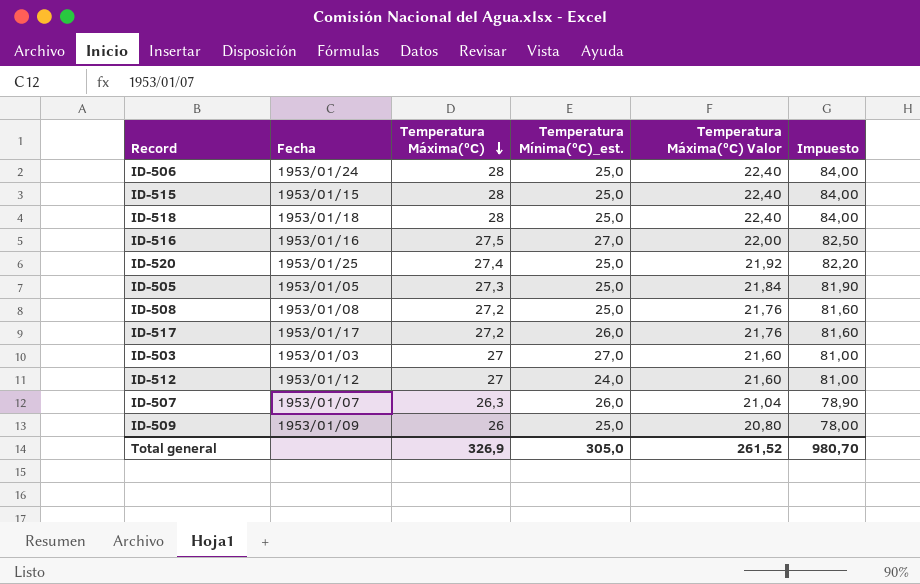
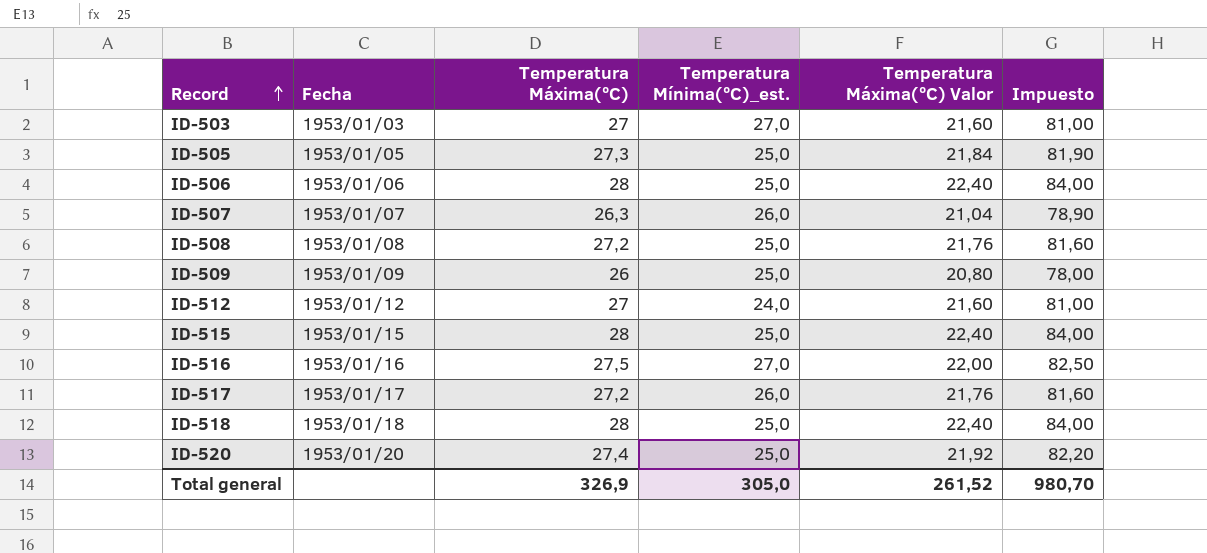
row order: Temperatura Máxima(ºC) descending -> Record ascending
ID-506 | Fecha: 1953/01/24 -> 1953/01/06
ID-520 | Fecha: 1953/01/25 -> 1953/01/20

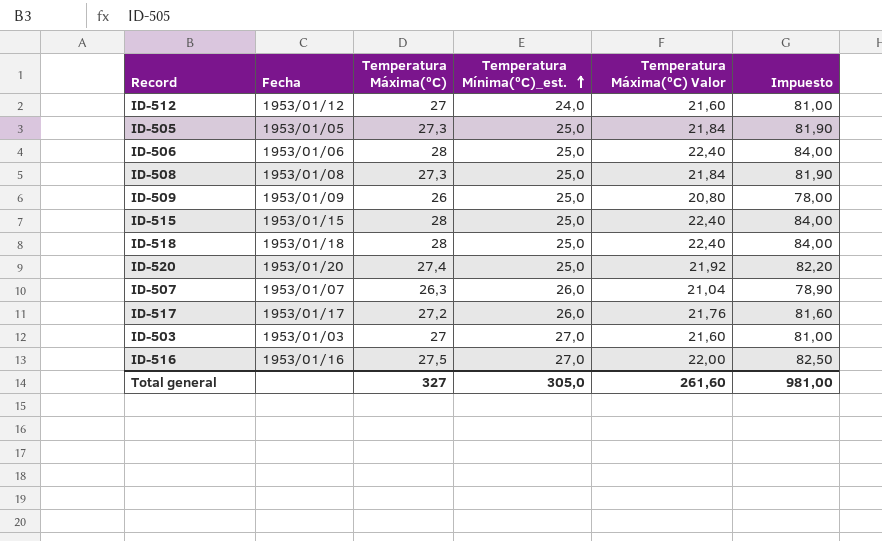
row order: Record ascending -> Temperatura Mínima(ºC)_est. ascending
ID-508 | Temperatura Máxima(ºC): 27,2 -> 27,3
ID-508 | Temperatura Máxima(ºC) Valor: 21,76 -> 21,84
ID-508 | Impuesto: 81,60 -> 81,90
Total general | Temperatura Máxima(ºC): 326,9 -> 327
Total general | Temperatura Máxima(ºC) Valor: 261,52 -> 261,60
Total general | Impuesto: 980,70 -> 981,00

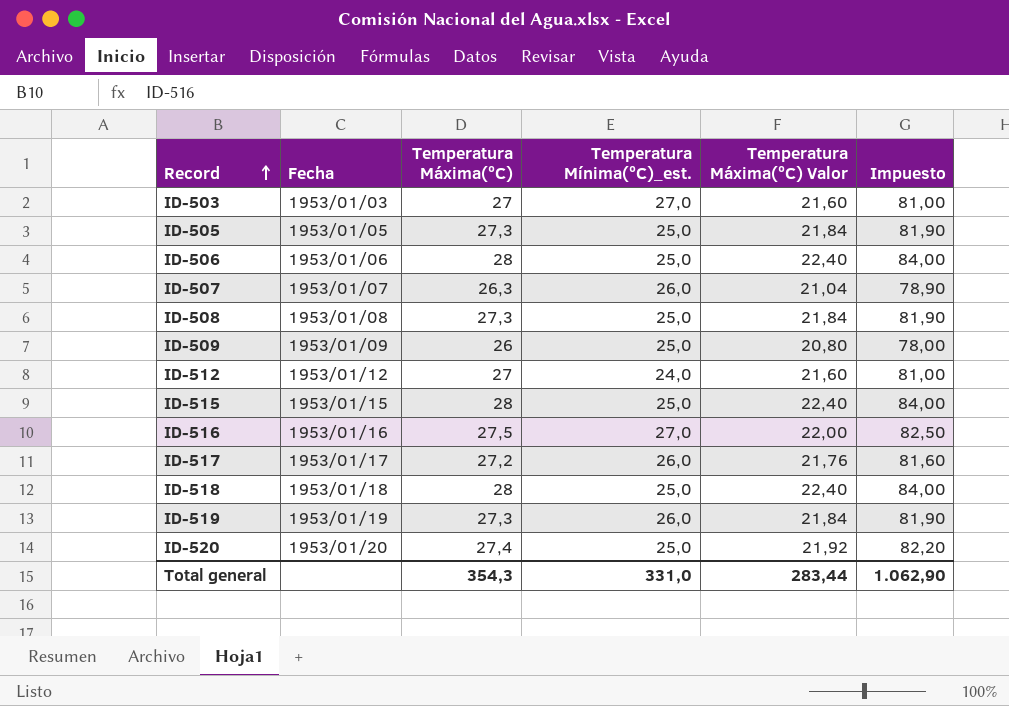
row order: Temperatura Mínima(ºC)_est. ascending -> Record ascending
row ID-519: none -> 1953/01/19 | 27,3 | 26,0 | 21,84 | 81,90
Total general | Temperatura Máxima(ºC): 327 -> 354,3
Total general | Temperatura Mínima(ºC)_est.: 305,0 -> 331,0
Total general | Temperatura Máxima(ºC) Valor: 261,60 -> 283,44
Total general | Impuesto: 981,00 -> 1.062,90

